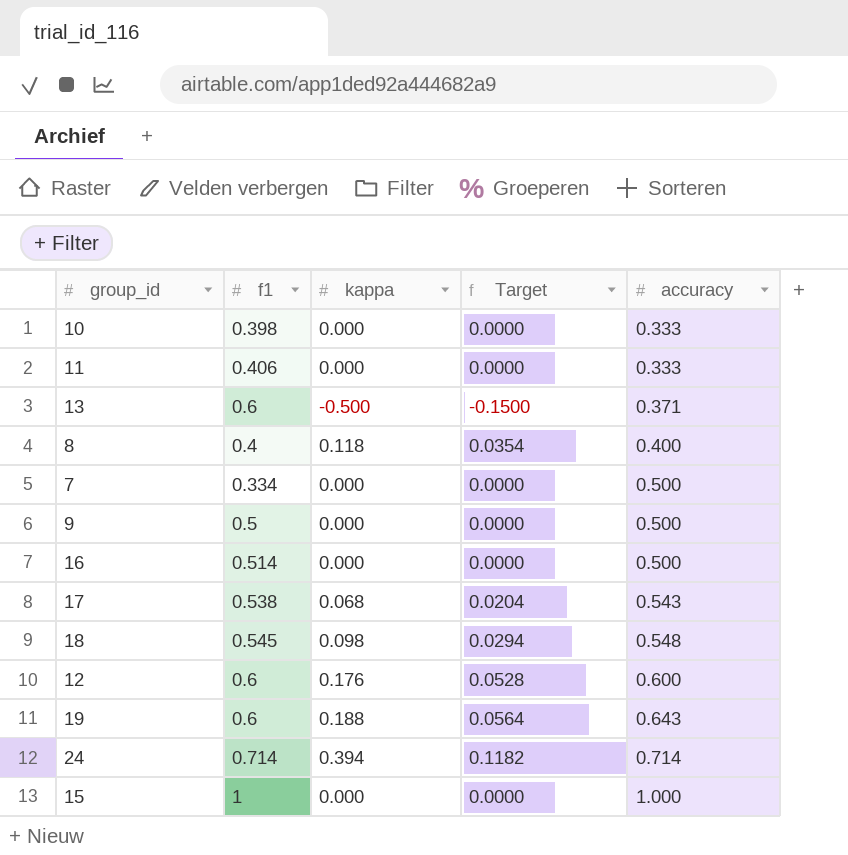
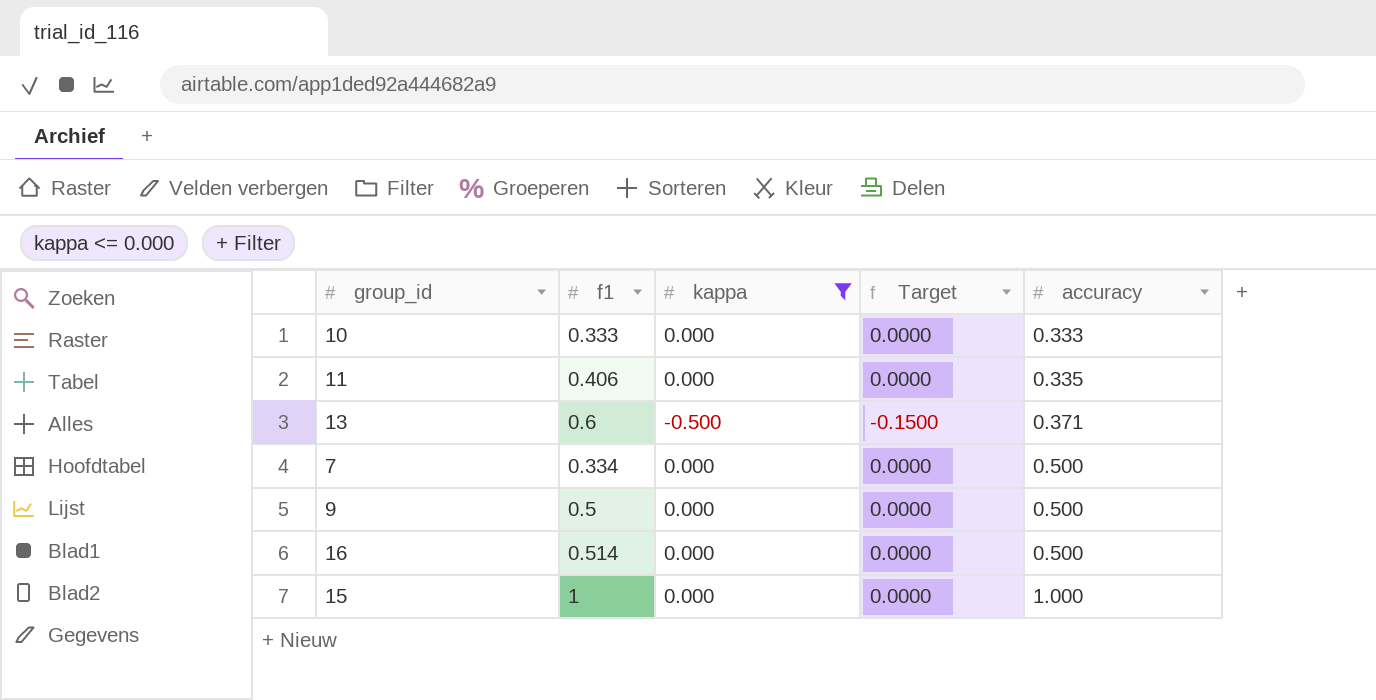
filter: none -> kappa <= 0.000
10 | f1: 0.398 -> 0.333
11 | accuracy: 0.333 -> 0.335

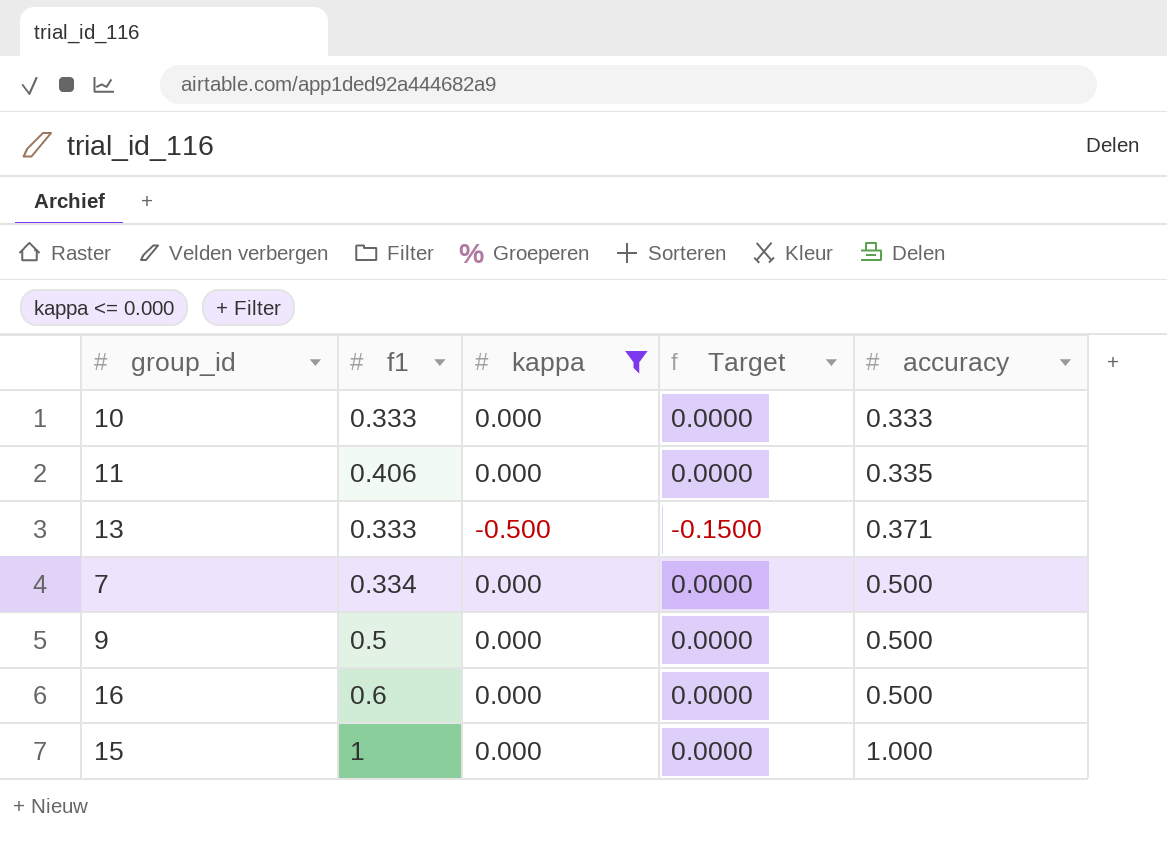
13 | f1: 0.6 -> 0.333
16 | f1: 0.514 -> 0.6

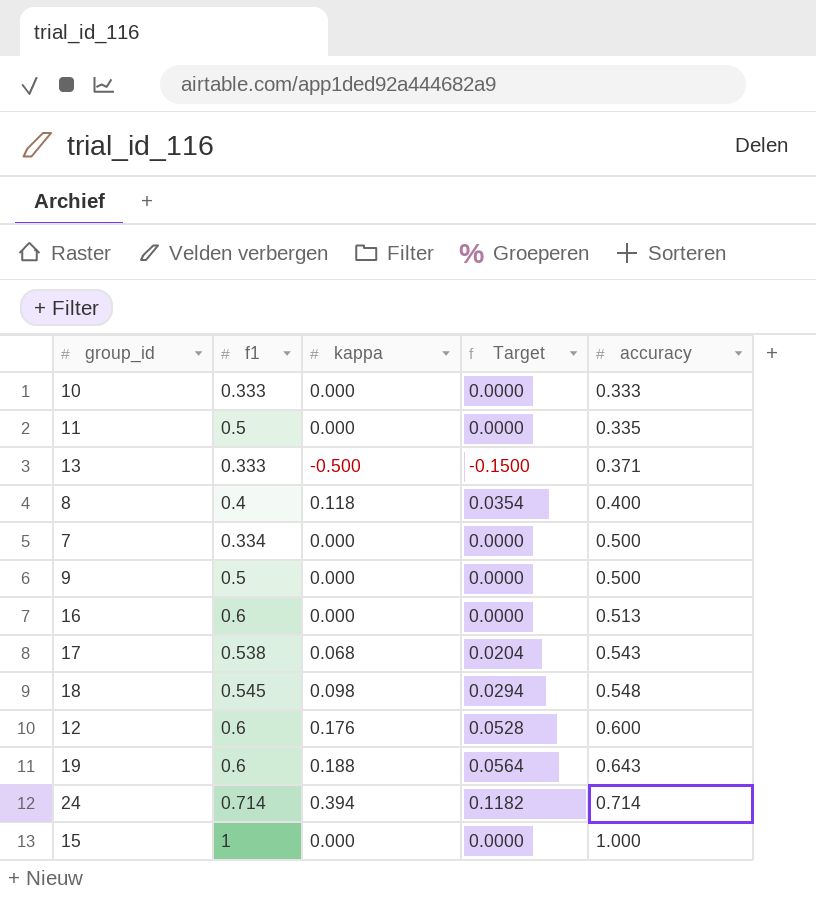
filter: kappa <= 0.000 -> none
11 | f1: 0.406 -> 0.5
16 | accuracy: 0.500 -> 0.513

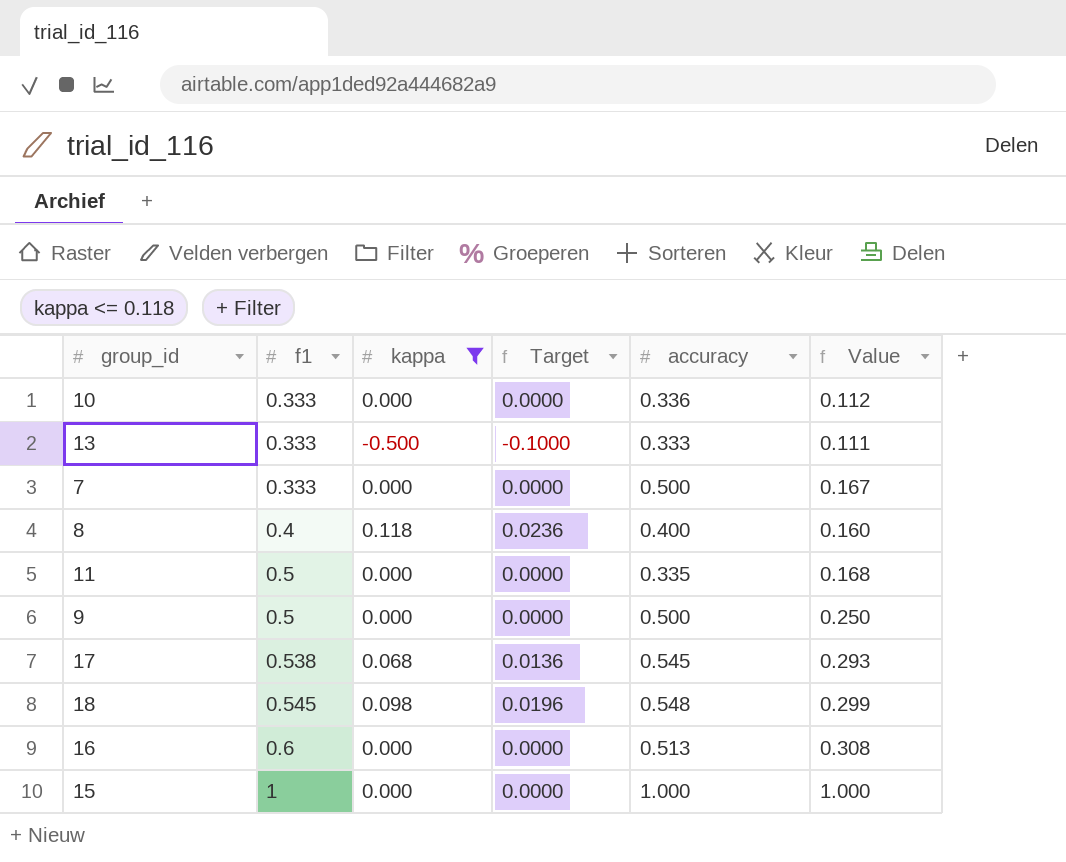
filter: none -> kappa <= 0.118
row order: accuracy ascending -> f1 ascending
column Target | formula: [kappa] * 0.3 -> [kappa] * 0.2
column Value | formula: none -> [f1] * [accuracy]
10 | accuracy: 0.333 -> 0.336
13 | accuracy: 0.371 -> 0.333
7 | f1: 0.334 -> 0.333
17 | accuracy: 0.543 -> 0.545

